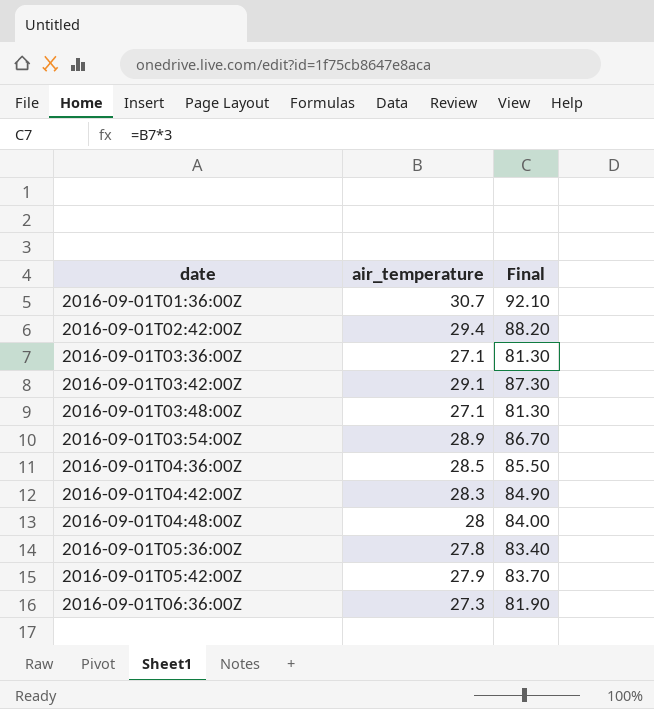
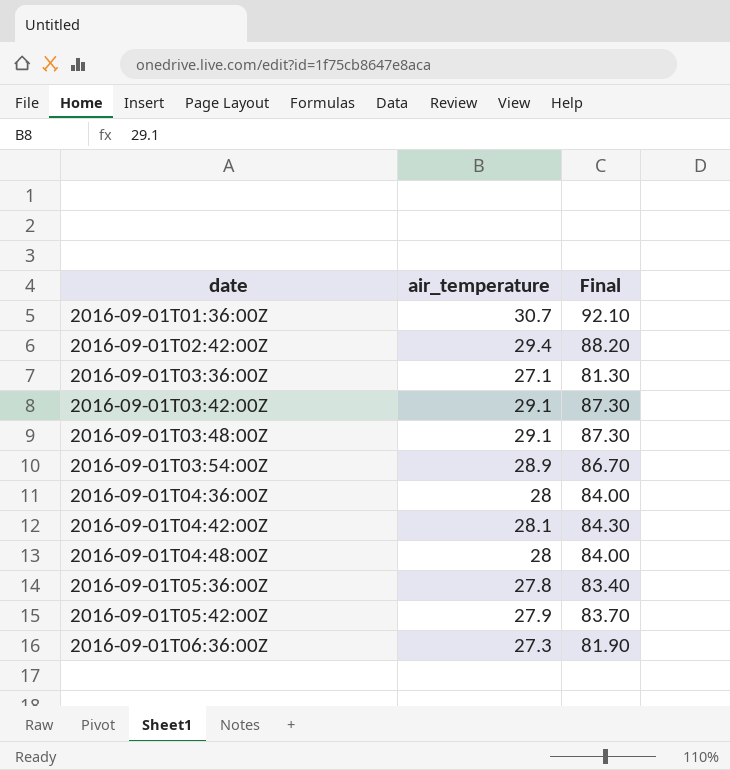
2016-09-01T03:48:00Z | air_temperature: 27.1 -> 29.1
2016-09-01T03:48:00Z | Final: 81.30 -> 87.30
2016-09-01T04:36:00Z | air_temperature: 28.5 -> 28
2016-09-01T04:36:00Z | Final: 85.50 -> 84.00
2016-09-01T04:42:00Z | air_temperature: 28.3 -> 28.1
2016-09-01T04:42:00Z | Final: 84.90 -> 84.30

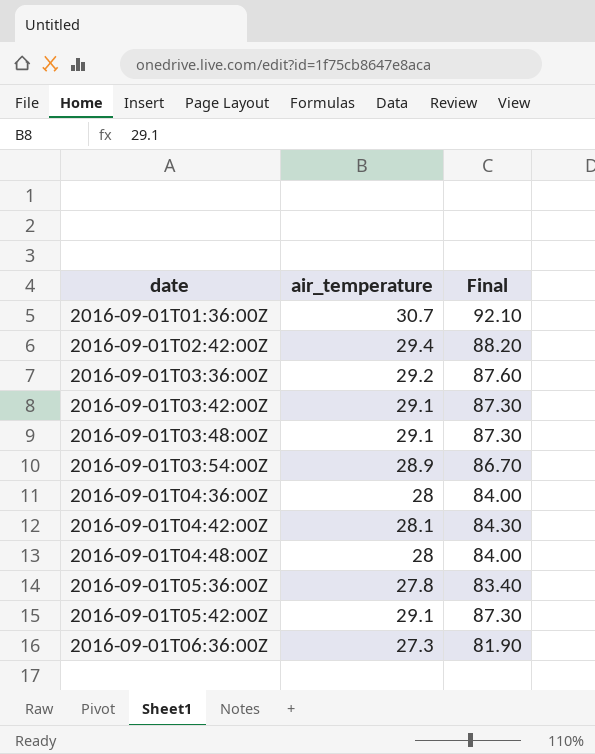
2016-09-01T03:36:00Z | air_temperature: 27.1 -> 29.2
2016-09-01T03:36:00Z | Final: 81.30 -> 87.60
2016-09-01T05:42:00Z | air_temperature: 27.9 -> 29.1
2016-09-01T05:42:00Z | Final: 83.70 -> 87.30

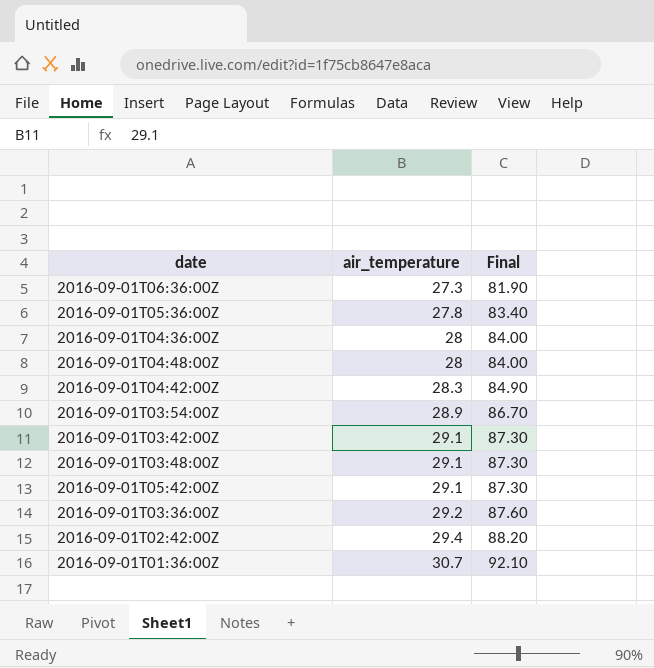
row order: date ascending -> air_temperature ascending
2016-09-01T04:42:00Z | air_temperature: 28.1 -> 28.3
2016-09-01T04:42:00Z | Final: 84.30 -> 84.90

